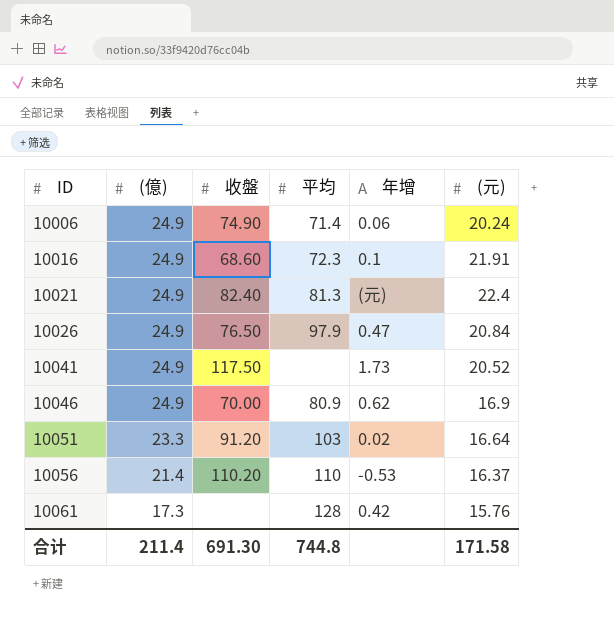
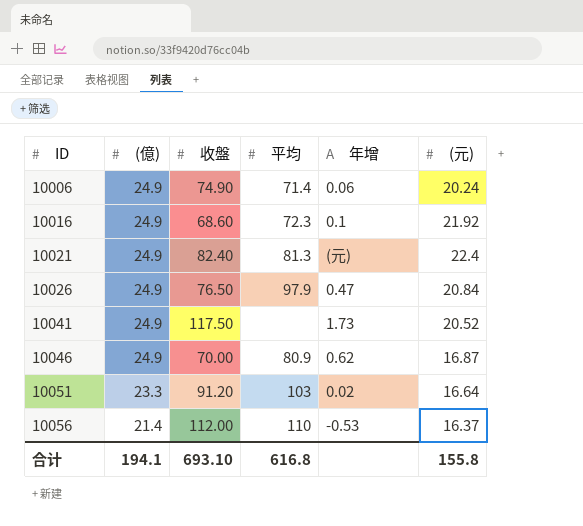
row 10061: 17.3 | none | 128 | 0.42 | 15.76 -> none
10016 | (元): 21.91 -> 21.92
10046 | (元): 16.9 -> 16.87
10056 | 收盤: 110.20 -> 112.00
合计 | (億): 211.4 -> 194.1
合计 | 收盤: 691.30 -> 693.10
合计 | 平均: 744.8 -> 616.8
合计 | (元): 171.58 -> 155.8

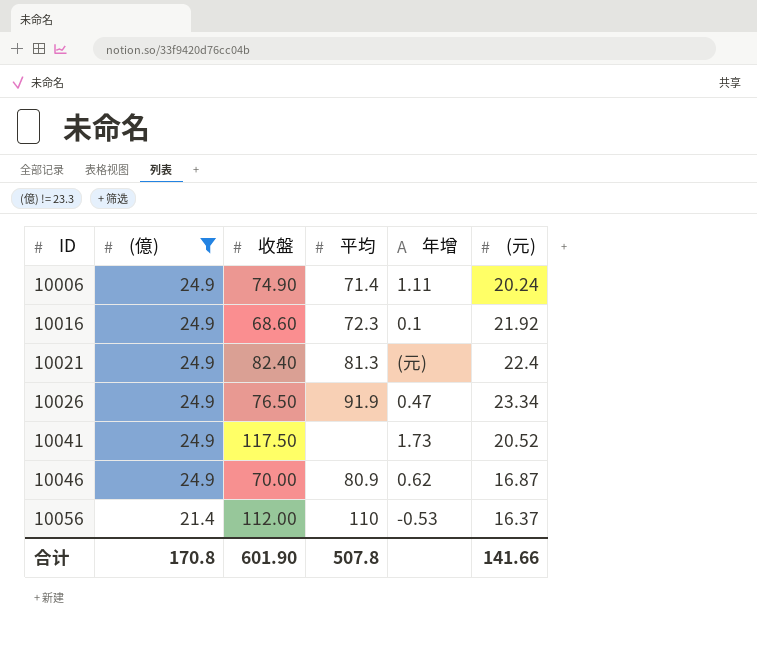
filter: none -> (億) != 23.3
10006 | 年增: 0.06 -> 1.11
10026 | 平均: 97.9 -> 91.9
10026 | (元): 20.84 -> 23.34
合计 | (億): 194.1 -> 170.8
合计 | 收盤: 693.10 -> 601.90
合计 | 平均: 616.8 -> 507.8
合计 | (元): 155.8 -> 141.66

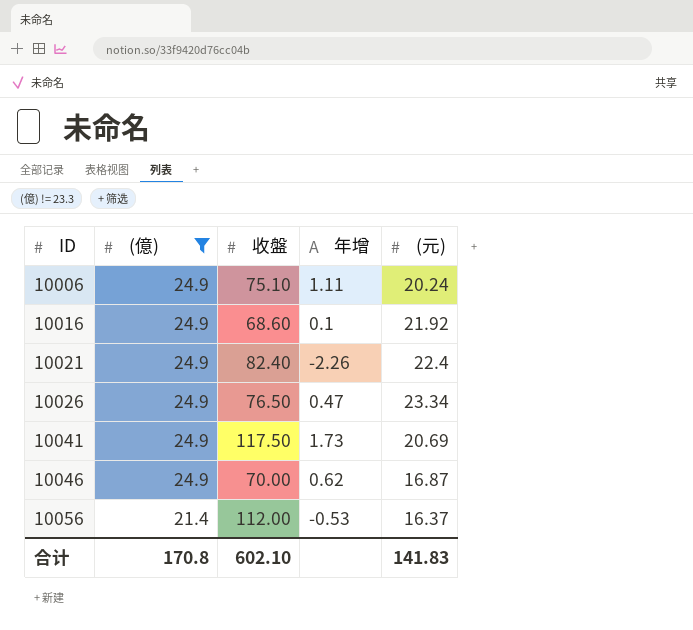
column 平均 | position: 4 -> none
10006 | 收盤: 74.90 -> 75.10
10021 | 年增: (元) -> -2.26
10041 | (元): 20.52 -> 20.69
合计 | 收盤: 601.90 -> 602.10
合计 | (元): 141.66 -> 141.83

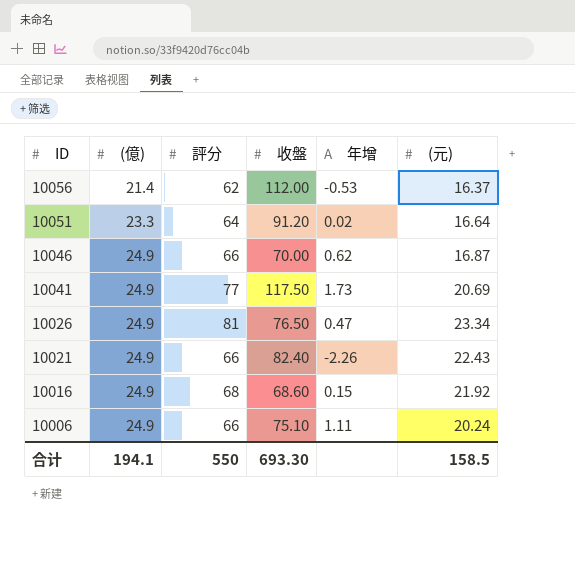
filter: (億) != 23.3 -> none
row order: ID ascending -> ID descending
column 評分 | position: none -> 3
10021 | (元): 22.4 -> 22.43
10016 | 年增: 0.1 -> 0.15
合计 | (億): 170.8 -> 194.1
合计 | 收盤: 602.10 -> 693.30
合计 | (元): 141.83 -> 158.5

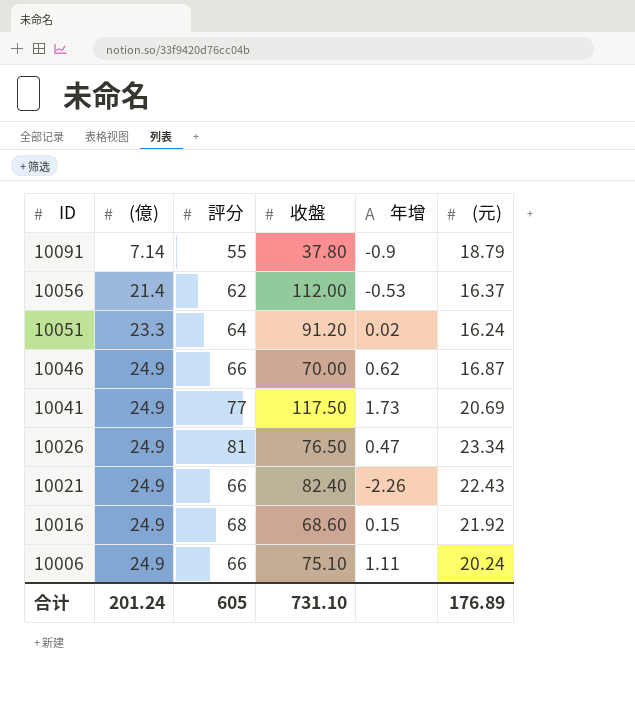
row 10091: none -> 7.14 | 55 | 37.80 | -0.9 | 18.79
10051 | (元): 16.64 -> 16.24
合计 | (億): 194.1 -> 201.24
合计 | 評分: 550 -> 605
合计 | 收盤: 693.30 -> 731.10
合计 | (元): 158.5 -> 176.89

